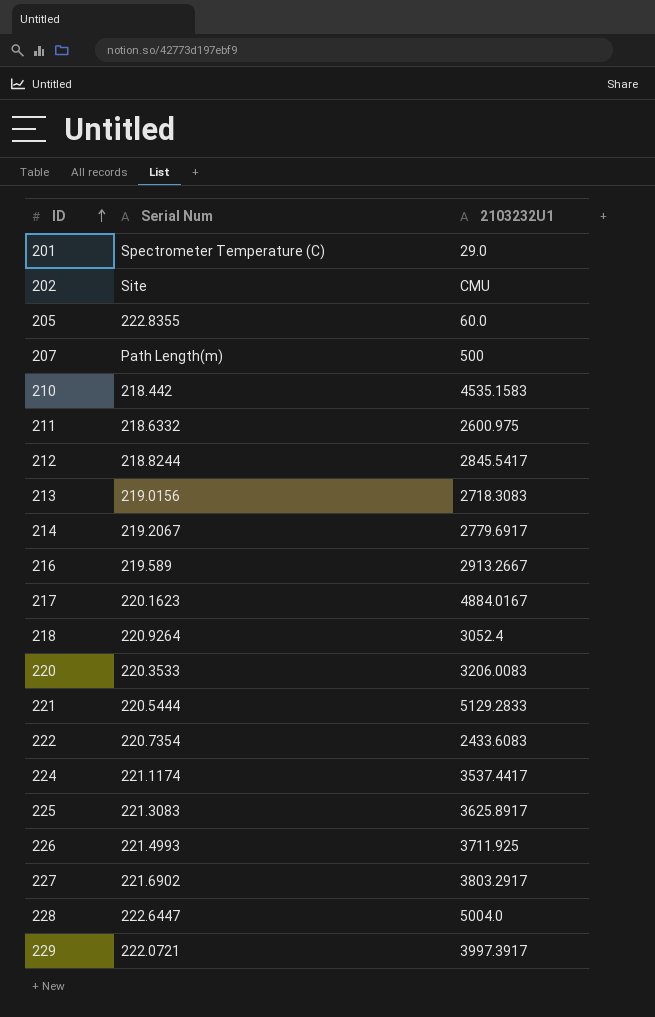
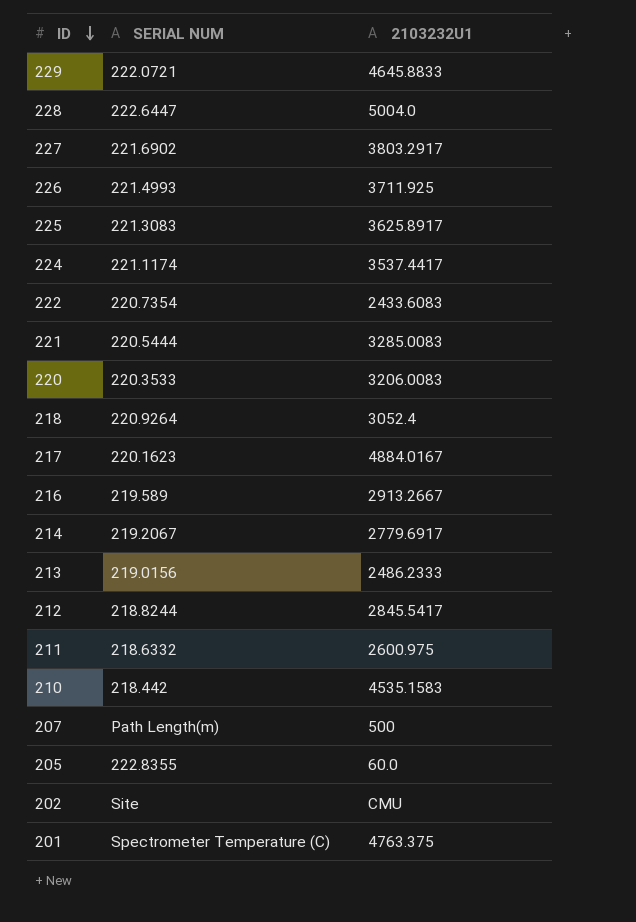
row order: ID ascending -> ID descending
column name: Serial Num -> SERIAL NUM
229 | 2103232U1: 3997.3917 -> 4645.8833
221 | 2103232U1: 5129.2833 -> 3285.0083
213 | 2103232U1: 2718.3083 -> 2486.2333
201 | 2103232U1: 29.0 -> 4763.375

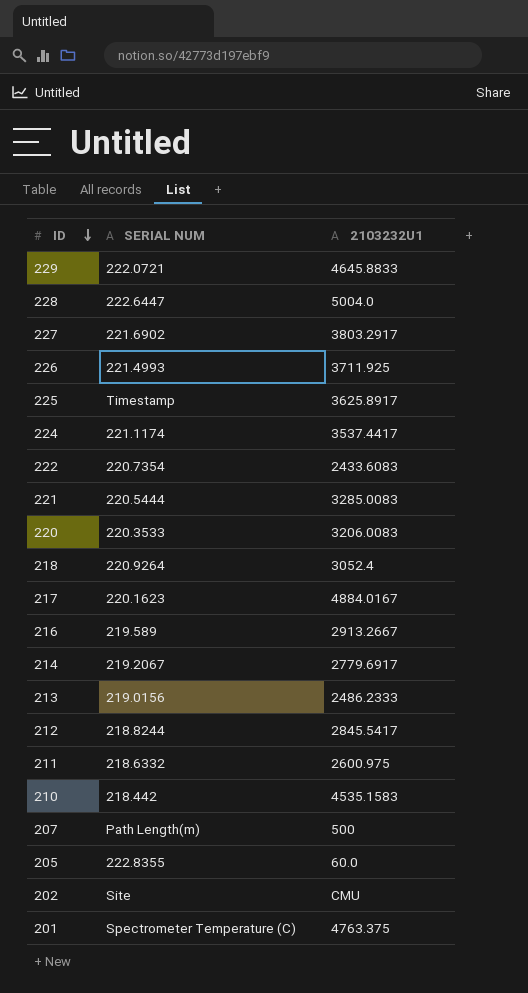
225 | SERIAL NUM: 221.3083 -> Timestamp

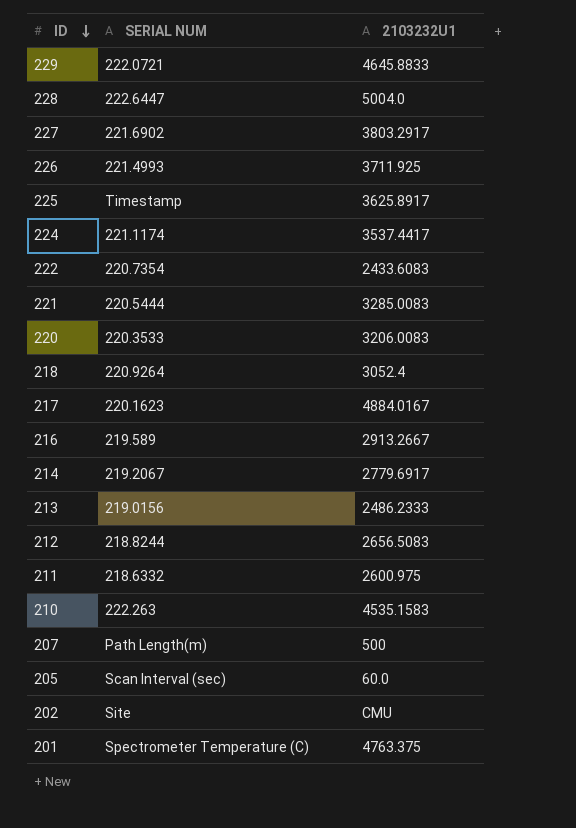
212 | 2103232U1: 2845.5417 -> 2656.5083
210 | SERIAL NUM: 218.442 -> 222.263
205 | SERIAL NUM: 222.8355 -> Scan Interval (sec)

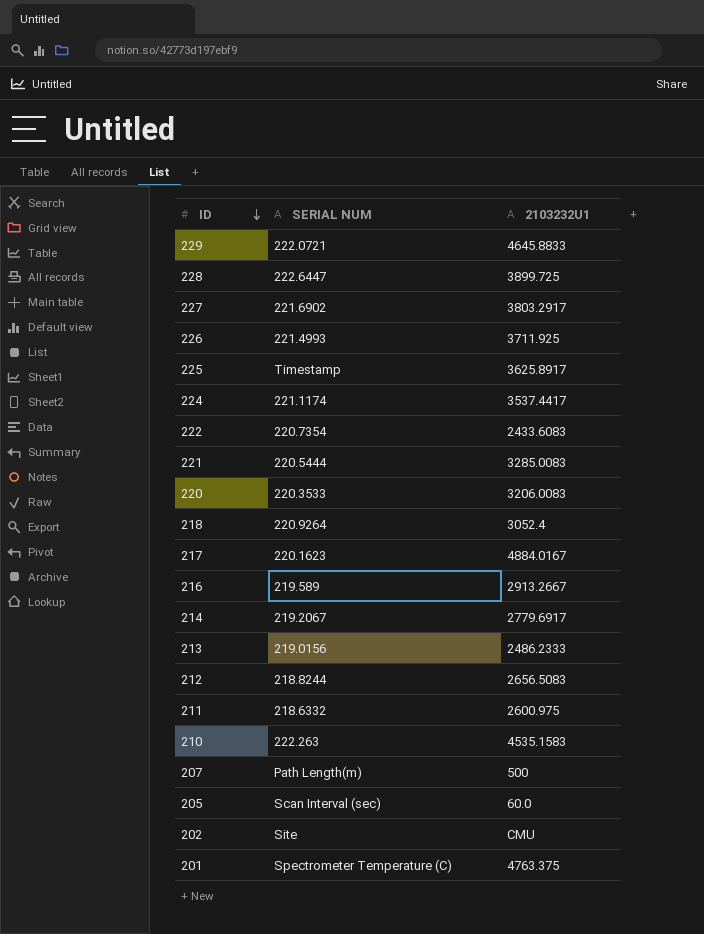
228 | 2103232U1: 5004.0 -> 3899.725

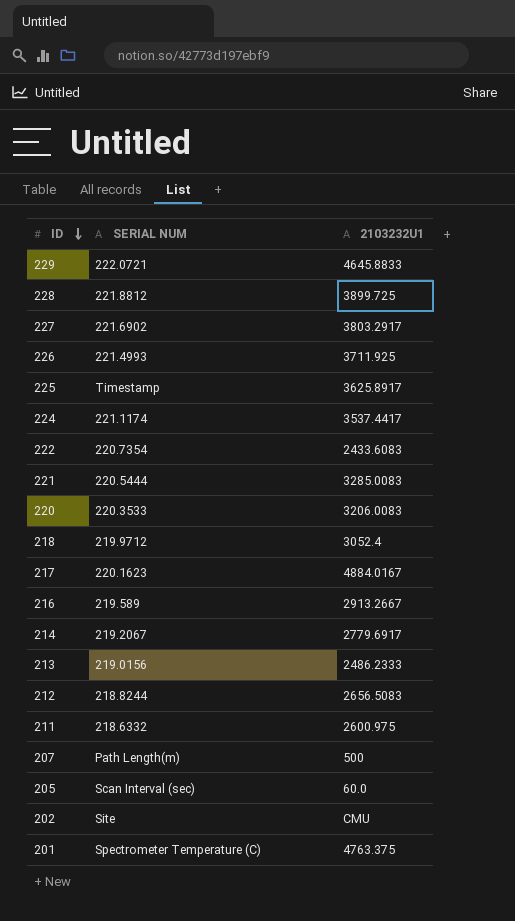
row 210: 222.263 | 4535.1583 -> none
228 | SERIAL NUM: 222.6447 -> 221.8812
218 | SERIAL NUM: 220.9264 -> 219.9712

